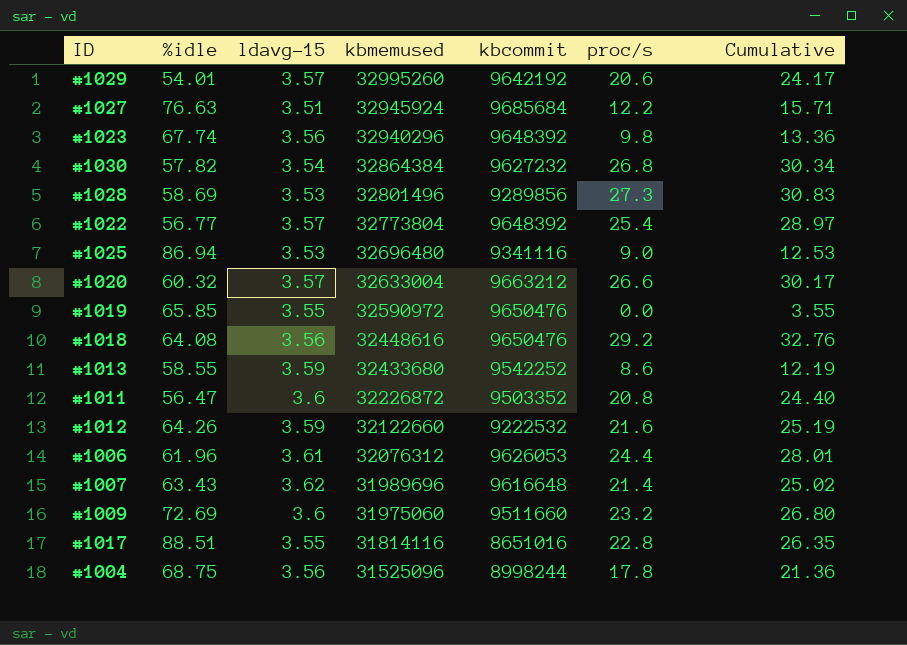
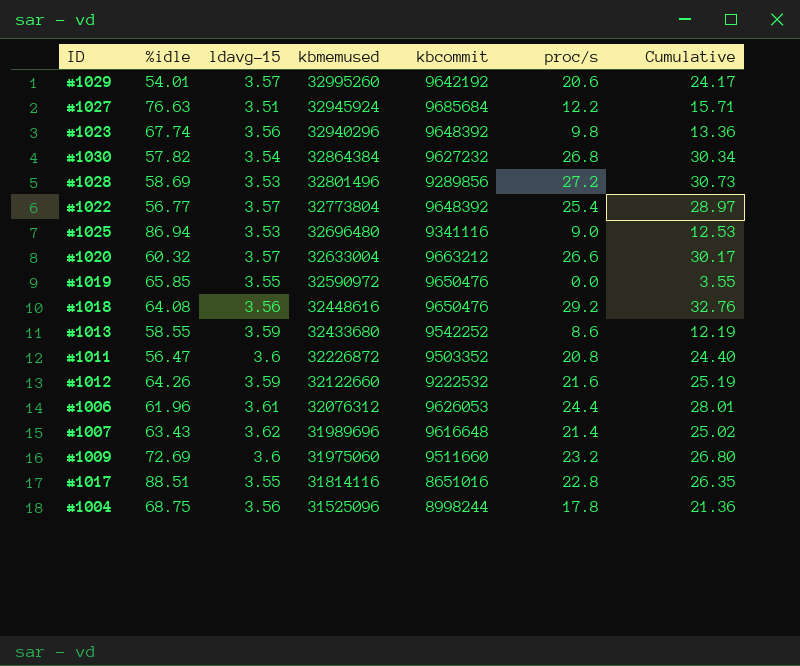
#1028 | proc/s: 27.3 -> 27.2
#1028 | Cumulative: 30.83 -> 30.73

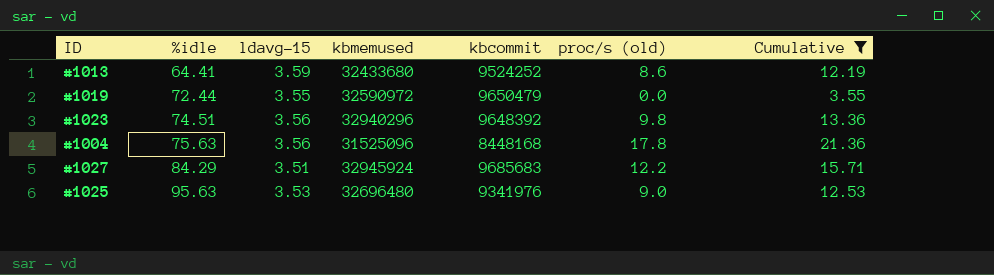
filter: none -> Cumulative <= 21.36
row order: kbmemused descending -> %idle ascending
column name: proc/s -> proc/s (old)
#1013 | %idle: 58.55 -> 64.41
#1013 | kbcommit: 9542252 -> 9524252
#1019 | %idle: 65.85 -> 72.44
#1019 | kbcommit: 9650476 -> 9650479
#1023 | %idle: 67.74 -> 74.51
#1004 | %idle: 68.75 -> 75.63
#1004 | kbcommit: 8998244 -> 8448168
#1027 | %idle: 76.63 -> 84.29
#1027 | kbcommit: 9685684 -> 9685683
#1025 | %idle: 86.94 -> 95.63
#1025 | kbcommit: 9341116 -> 9341976

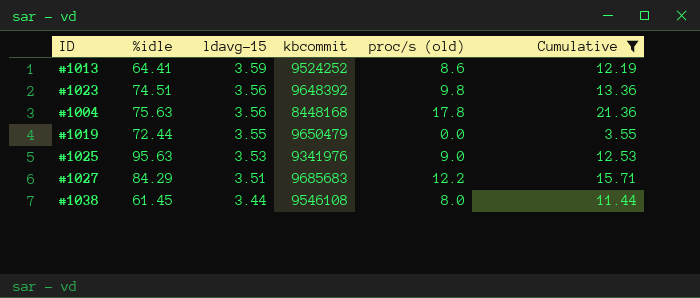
row order: %idle ascending -> ldavg-15 descending
column kbmemused | position: 4 -> none
row #1038: none -> 61.45 | 3.44 | 9546108 | 8.0 | 11.44

